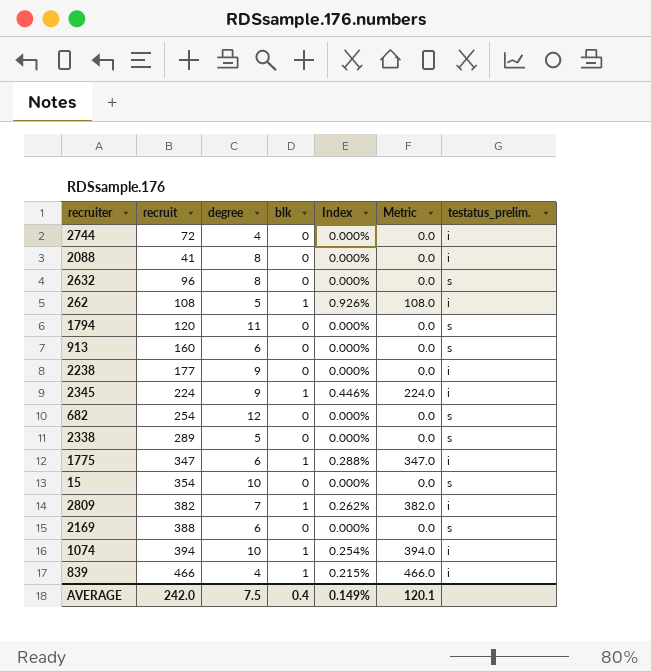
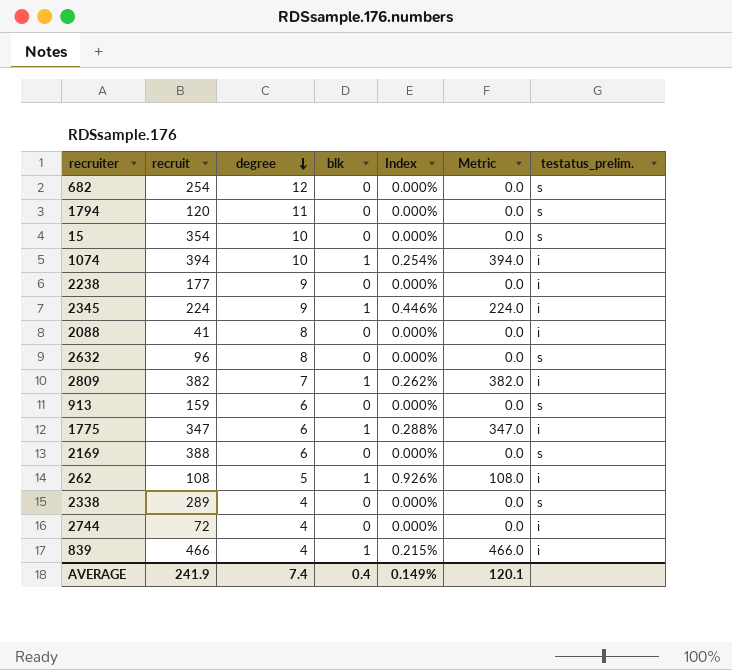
row order: none -> degree descending
913 | recruit: 160 -> 159
2338 | degree: 5 -> 4
AVERAGE | recruit: 242.0 -> 241.9
AVERAGE | degree: 7.5 -> 7.4

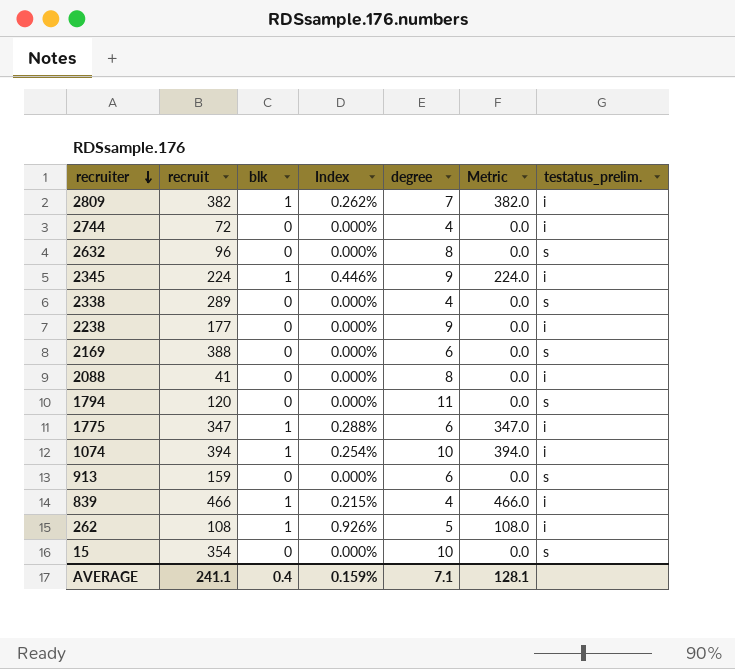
row order: degree descending -> recruiter descending
column degree | position: 3 -> 5
row 682: 254 | 12 | 0 | 0.000% | 0.0 | s -> none
AVERAGE | recruit: 241.9 -> 241.1
AVERAGE | Index: 0.149% -> 0.159%
AVERAGE | degree: 7.4 -> 7.1
AVERAGE | Metric: 120.1 -> 128.1

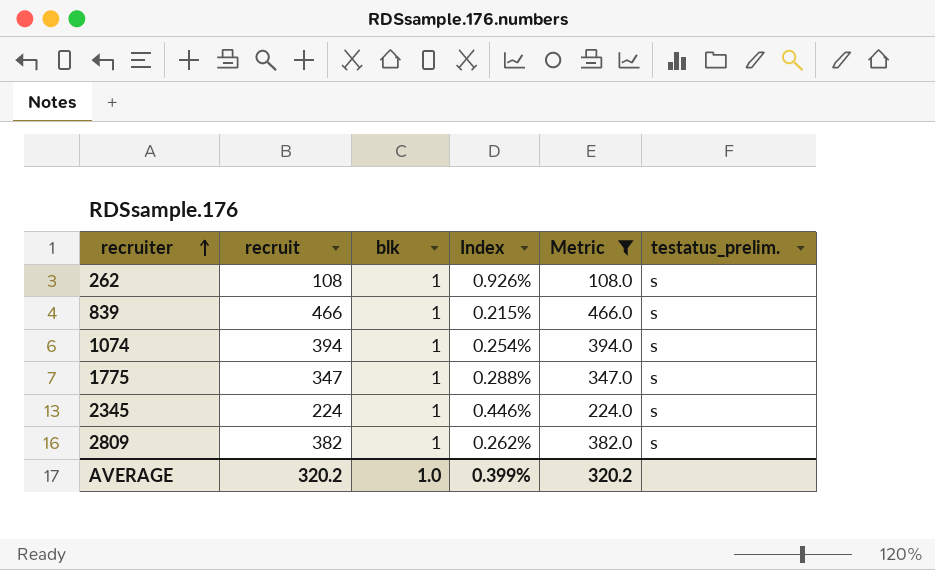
filter: none -> Metric != 0.0
row order: recruiter descending -> recruiter ascending
column degree | position: 5 -> none
262 | testatus_prelim.: i -> s
839 | testatus_prelim.: i -> s
1074 | testatus_prelim.: i -> s
1775 | testatus_prelim.: i -> s
2345 | testatus_prelim.: i -> s
2809 | testatus_prelim.: i -> s
AVERAGE | recruit: 241.1 -> 320.2
AVERAGE | blk: 0.4 -> 1.0
AVERAGE | Index: 0.159% -> 0.399%
AVERAGE | Metric: 128.1 -> 320.2

